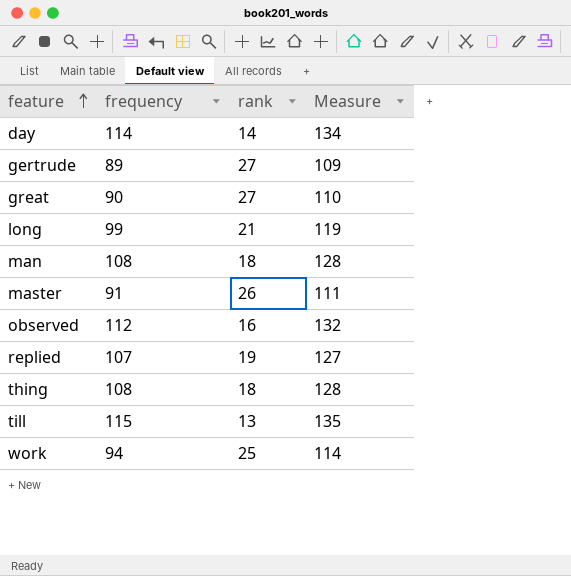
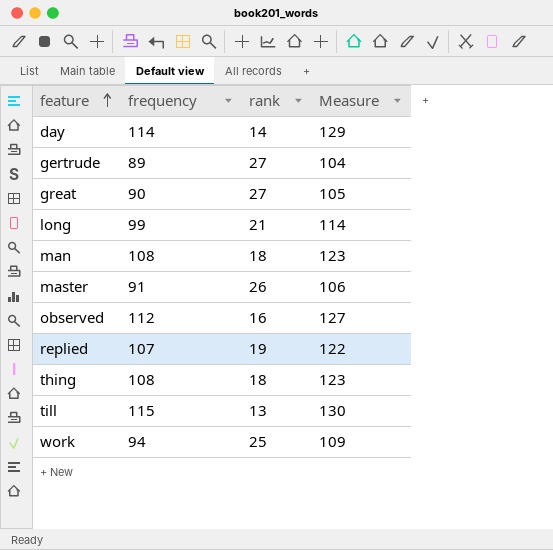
column Measure | formula: [frequency] + 20 -> [frequency] + 15

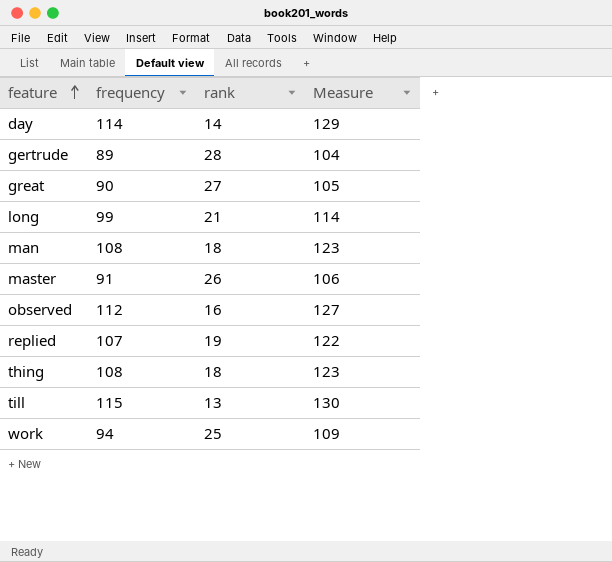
gertrude | rank: 27 -> 28

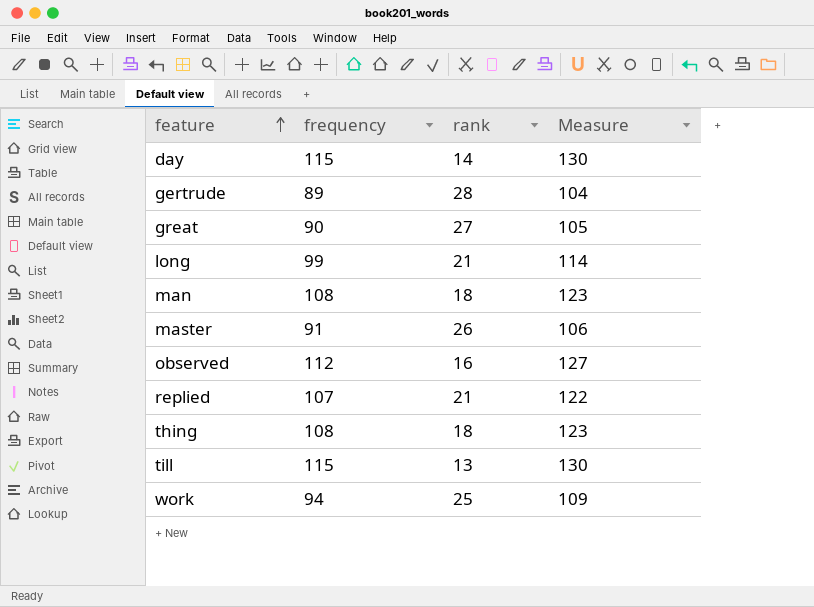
day | frequency: 114 -> 115
day | Measure: 129 -> 130
replied | rank: 19 -> 21

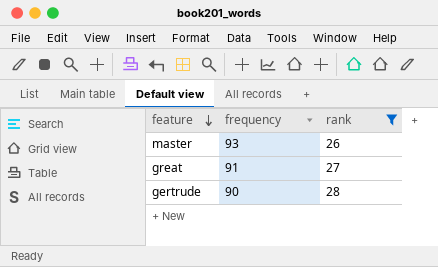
filter: none -> rank >= 26
row order: feature ascending -> feature descending
column Measure | formula: [frequency] + 15 -> none
master | frequency: 91 -> 93
great | frequency: 90 -> 91
gertrude | frequency: 89 -> 90

